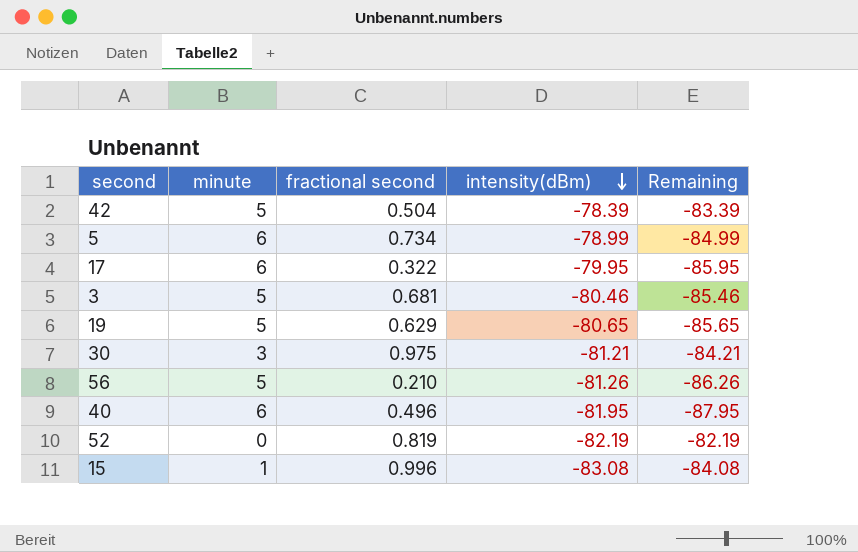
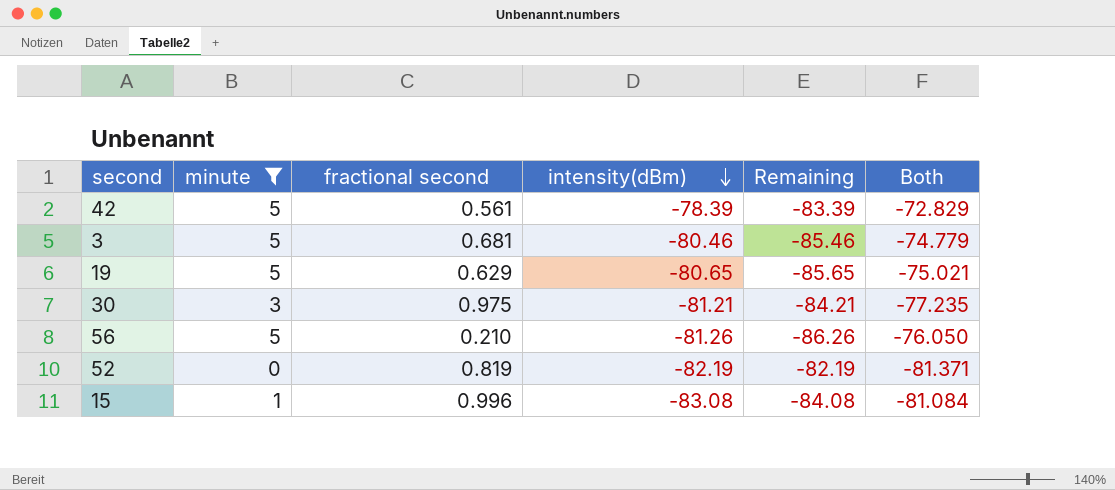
filter: none -> minute != 6
column Both | formula: none -> [minute] + [fractional second] + [intensity(dBm)]
42 | fractional second: 0.504 -> 0.561

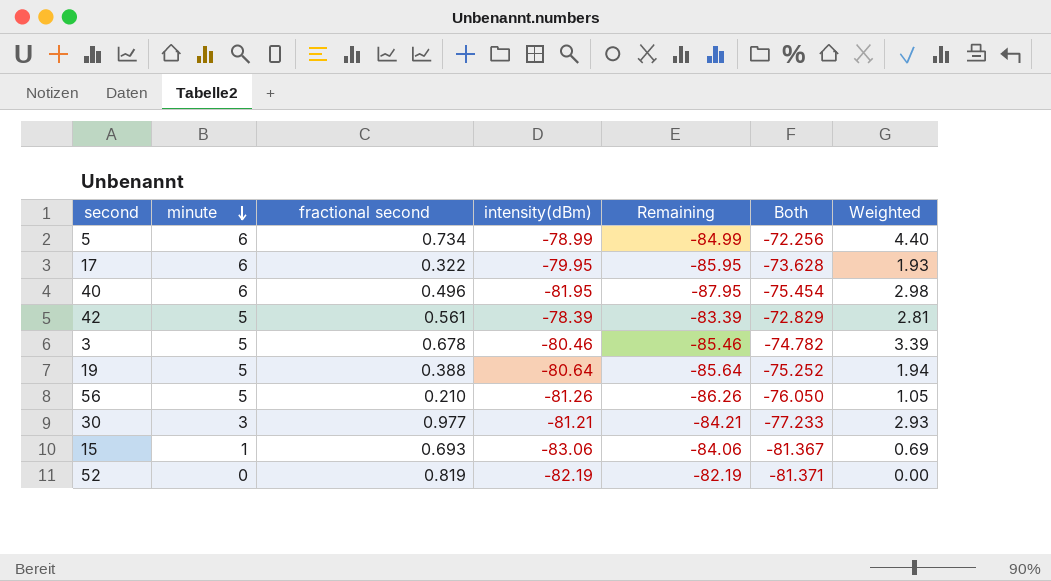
filter: minute != 6 -> none
row order: intensity(dBm) descending -> minute descending
column Weighted | formula: none -> [minute] * [fractional second]
3 | fractional second: 0.681 -> 0.678
3 | Both: -74.779 -> -74.782
19 | fractional second: 0.629 -> 0.388
19 | intensity(dBm): -80.65 -> -80.64
19 | Remaining: -85.65 -> -85.64
19 | Both: -75.021 -> -75.252
30 | fractional second: 0.975 -> 0.977
30 | Both: -77.235 -> -77.233
15 | fractional second: 0.996 -> 0.693
15 | intensity(dBm): -83.08 -> -83.06
15 | Remaining: -84.08 -> -84.06
15 | Both: -81.084 -> -81.367

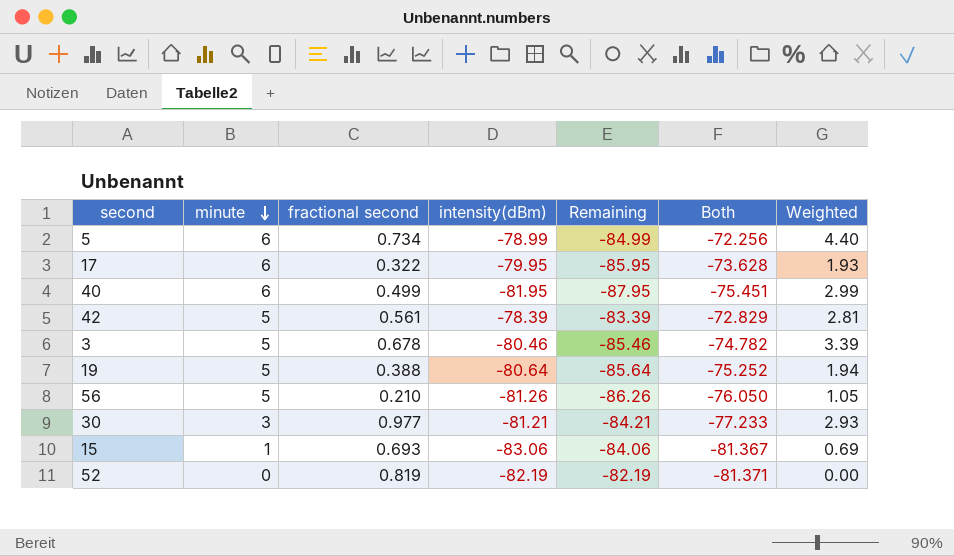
40 | fractional second: 0.496 -> 0.499
40 | Both: -75.454 -> -75.451
40 | Weighted: 2.98 -> 2.99

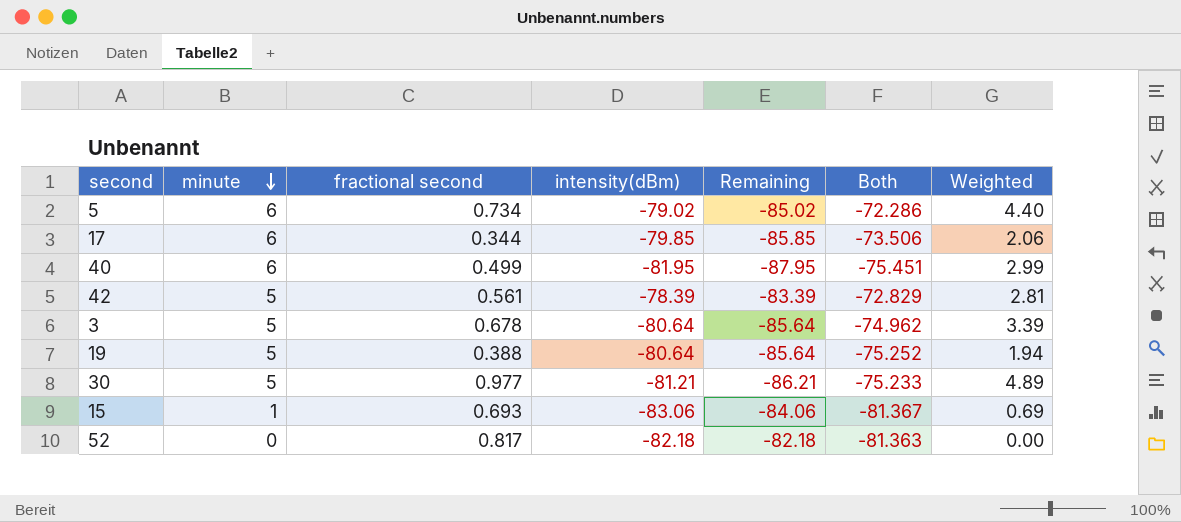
row 56: 5 | 0.210 | -81.26 | -86.26 | -76.050 | 1.05 -> none
5 | intensity(dBm): -78.99 -> -79.02
5 | Remaining: -84.99 -> -85.02
5 | Both: -72.256 -> -72.286
17 | fractional second: 0.322 -> 0.344
17 | intensity(dBm): -79.95 -> -79.85
17 | Remaining: -85.95 -> -85.85
17 | Both: -73.628 -> -73.506
17 | Weighted: 1.93 -> 2.06
3 | intensity(dBm): -80.46 -> -80.64
3 | Remaining: -85.46 -> -85.64
3 | Both: -74.782 -> -74.962
30 | minute: 3 -> 5
30 | Remaining: -84.21 -> -86.21
30 | Both: -77.233 -> -75.233
30 | Weighted: 2.93 -> 4.89
52 | fractional second: 0.819 -> 0.817
52 | intensity(dBm): -82.19 -> -82.18
52 | Remaining: -82.19 -> -82.18
52 | Both: -81.371 -> -81.363

